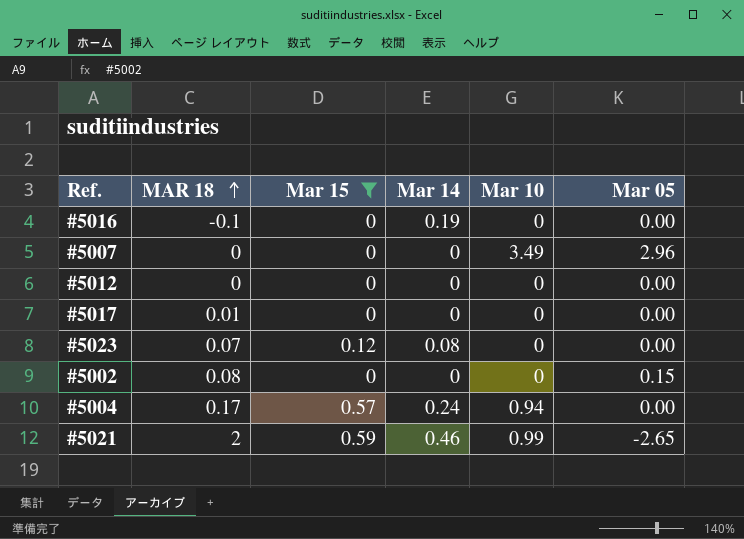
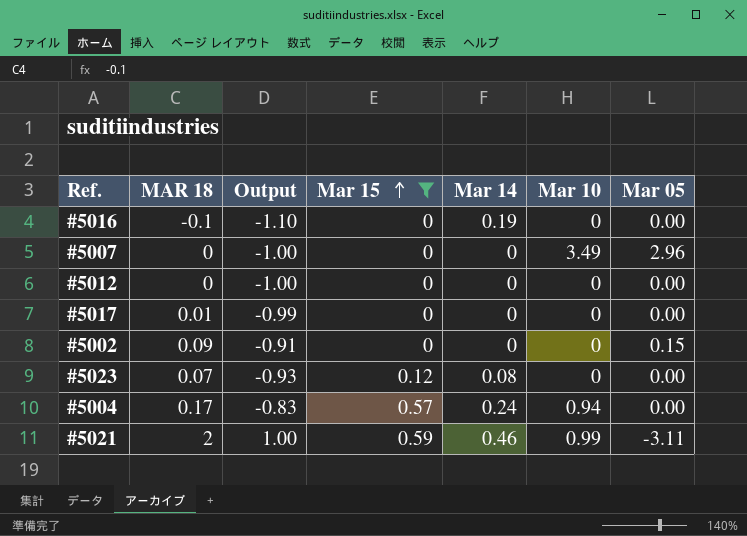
row order: MAR 18 ascending -> Mar 15 ascending
column Output | formula: none -> [MAR 18] - 1
#5002 | MAR 18: 0.08 -> 0.09
#5021 | Mar 05: -2.65 -> -3.11

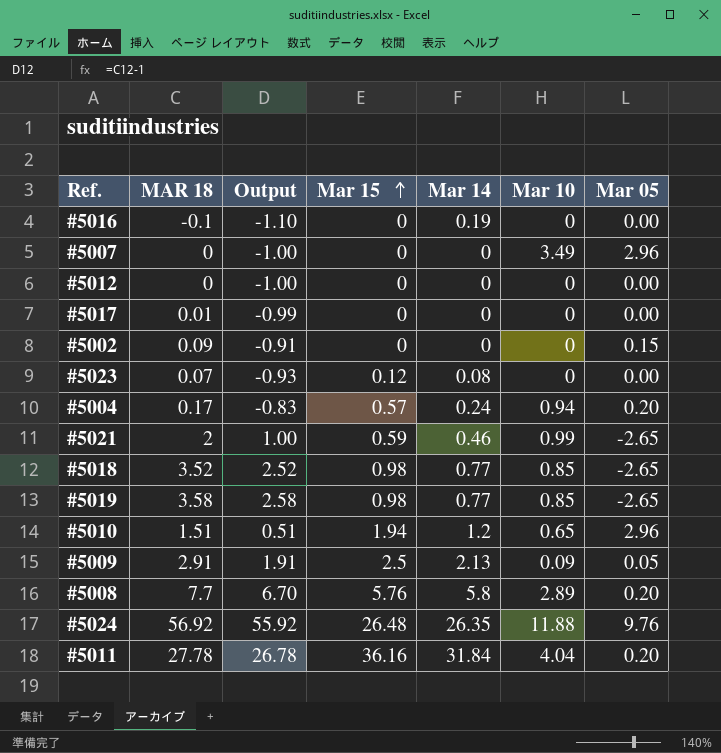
filter: Mar 15 <= 0.59 -> none
#5004 | Mar 05: 0.00 -> 0.20
#5021 | Mar 05: -3.11 -> -2.65

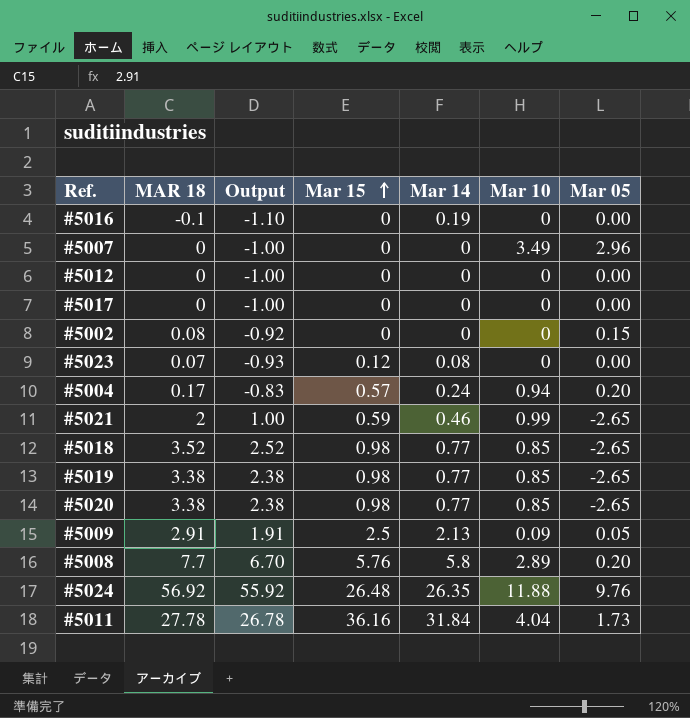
row #5010: 1.51 | 0.51 | 1.94 | 1.2 | 0.65 | 2.96 -> none
#5017 | MAR 18: 0.01 -> 0
#5017 | Output: -0.99 -> -1.00
#5002 | MAR 18: 0.09 -> 0.08
#5002 | Output: -0.91 -> -0.92
#5019 | MAR 18: 3.58 -> 3.38
#5019 | Output: 2.58 -> 2.38
row #5020: none -> 3.38 | 2.38 | 0.98 | 0.77 | 0.85 | -2.65
#5011 | Mar 05: 0.20 -> 1.73

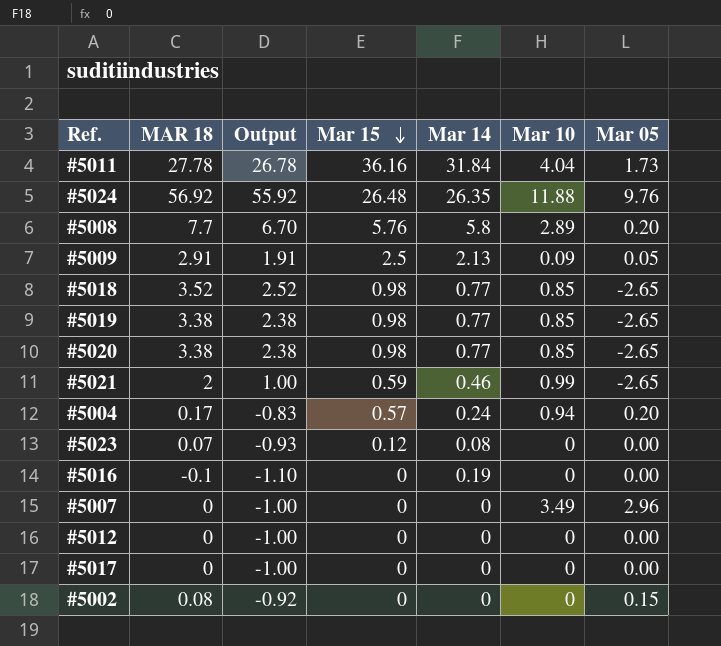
row order: Mar 15 ascending -> Mar 15 descending

